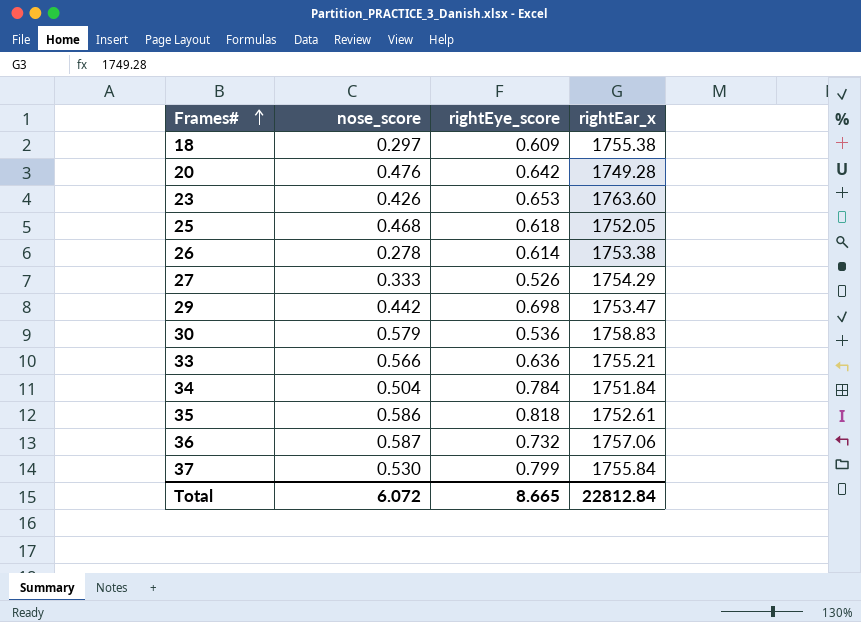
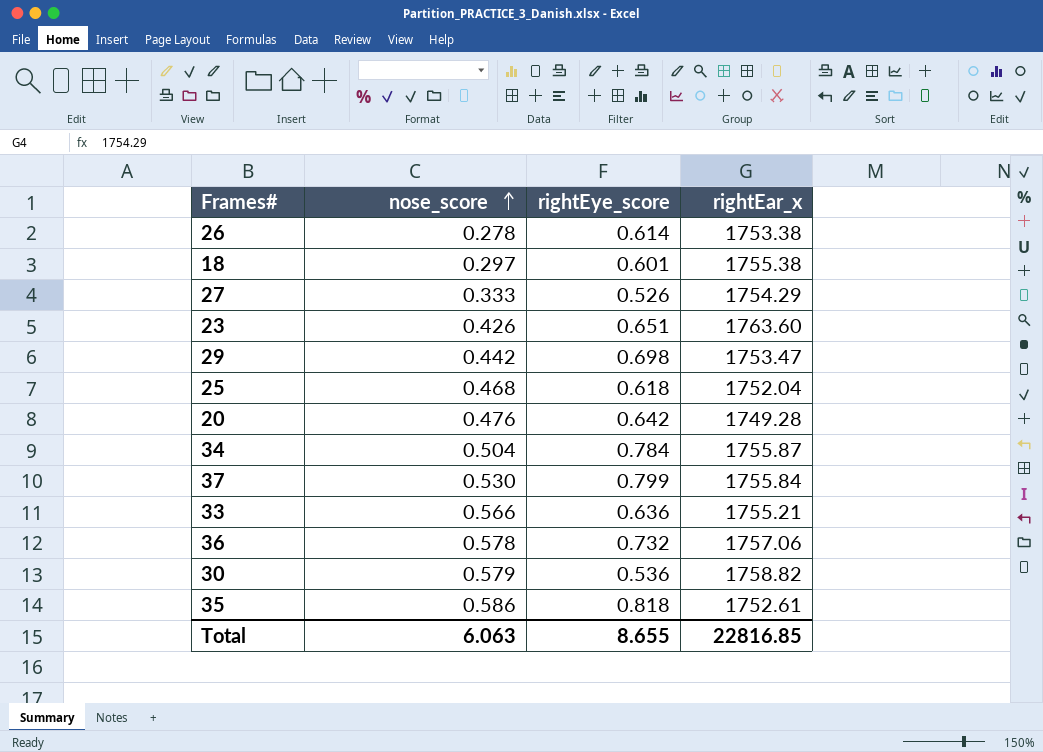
row order: Frames# ascending -> nose_score ascending
18 | rightEye_score: 0.609 -> 0.601
23 | rightEye_score: 0.653 -> 0.651
25 | rightEar_x: 1752.05 -> 1752.04
34 | rightEar_x: 1751.84 -> 1755.87
36 | nose_score: 0.587 -> 0.578
30 | rightEar_x: 1758.83 -> 1758.82
Total | nose_score: 6.072 -> 6.063
Total | rightEye_score: 8.665 -> 8.655
Total | rightEar_x: 22812.84 -> 22816.85

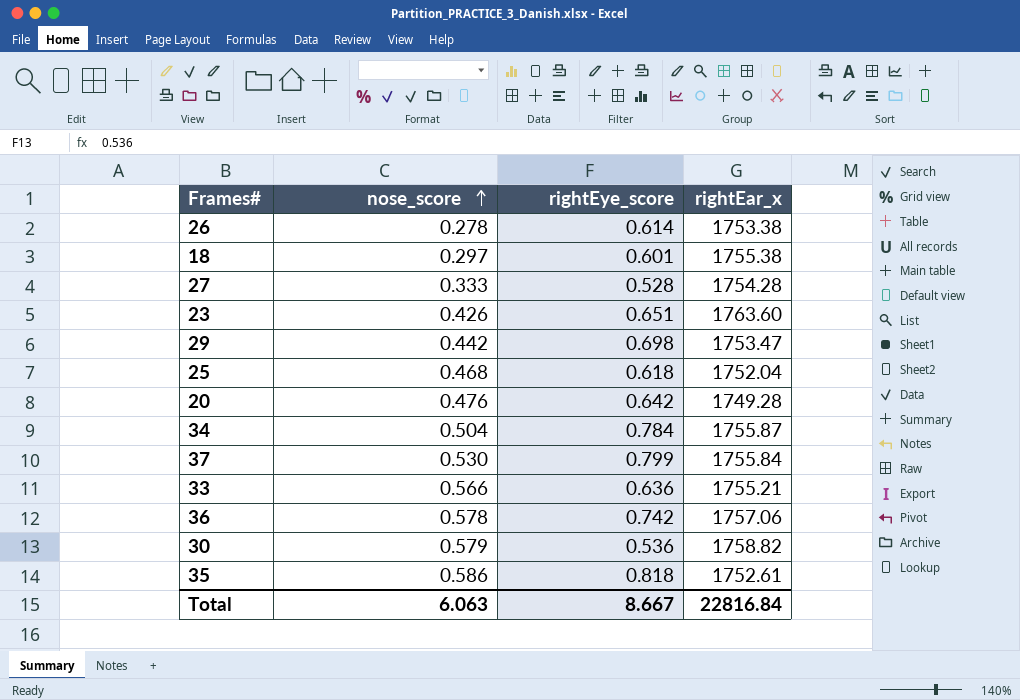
27 | rightEye_score: 0.526 -> 0.528
27 | rightEar_x: 1754.29 -> 1754.28
36 | rightEye_score: 0.732 -> 0.742
Total | rightEye_score: 8.655 -> 8.667
Total | rightEar_x: 22816.85 -> 22816.84

